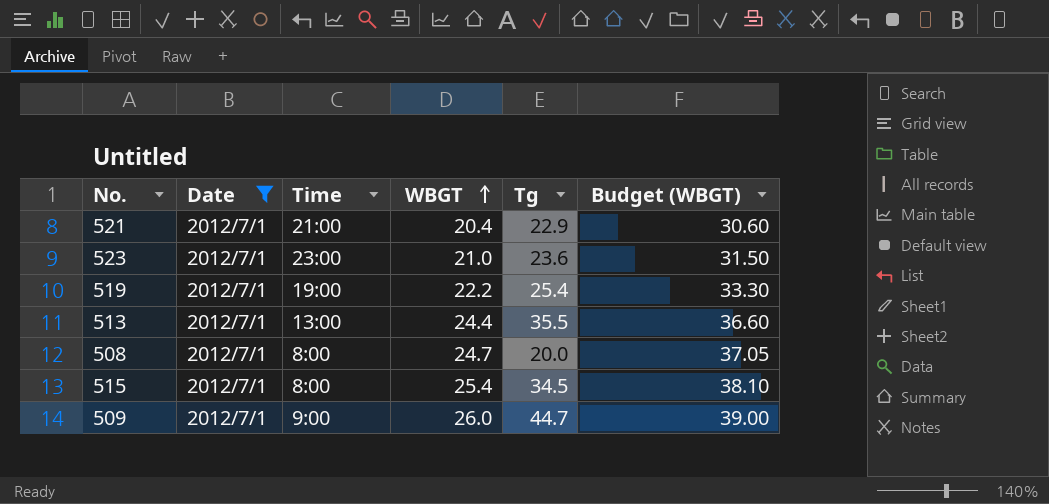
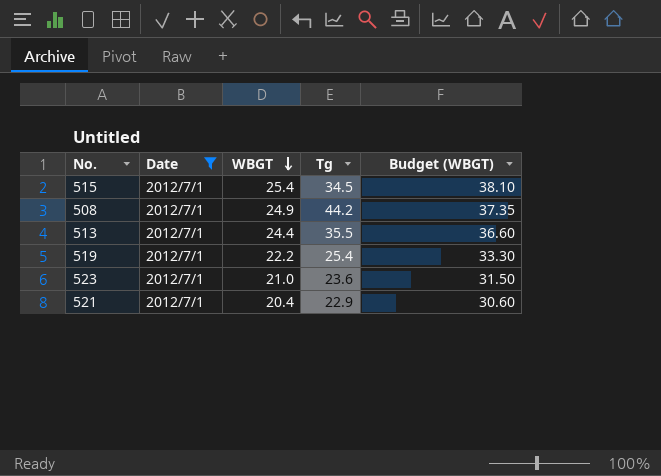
row order: WBGT ascending -> WBGT descending
column Time | position: 3 -> none
row 509: 2012/7/1 | 9:00 | 26.0 | 44.7 | 39.00 -> none
508 | WBGT: 24.7 -> 24.9
508 | Tg: 20.0 -> 44.2
508 | Budget (WBGT): 37.05 -> 37.35

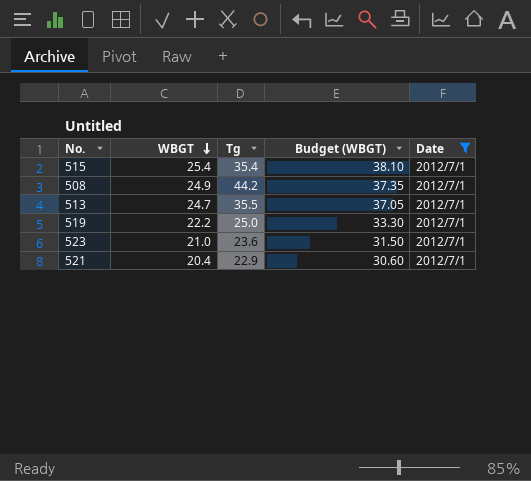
column Date | position: 2 -> 5
515 | Tg: 34.5 -> 35.4
513 | WBGT: 24.4 -> 24.7
513 | Budget (WBGT): 36.60 -> 37.05
519 | Tg: 25.4 -> 25.0

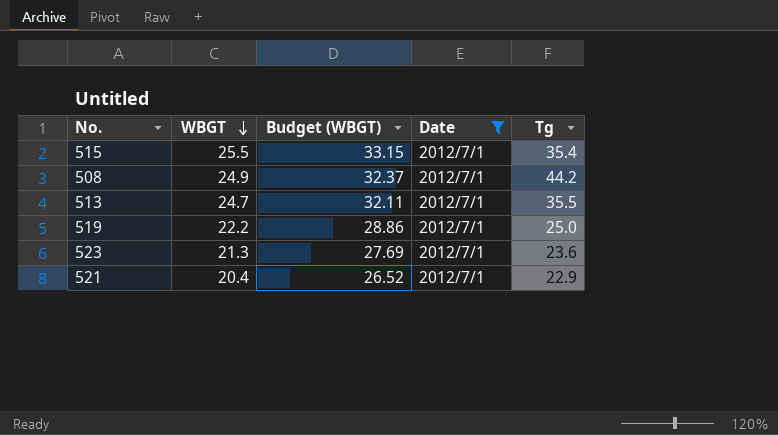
column Budget (WBGT) | formula: [WBGT] * 1.5 -> [WBGT] * 1.3
column Tg | position: 3 -> 5
515 | WBGT: 25.4 -> 25.5
523 | WBGT: 21.0 -> 21.3

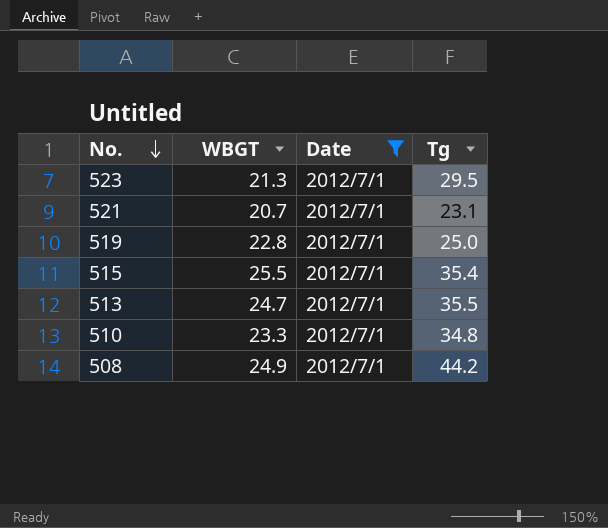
row order: WBGT descending -> No. descending
column Budget (WBGT) | formula: [WBGT] * 1.3 -> none
523 | Tg: 23.6 -> 29.5
521 | WBGT: 20.4 -> 20.7
521 | Tg: 22.9 -> 23.1
519 | WBGT: 22.2 -> 22.8
row 510: none -> 23.3 | 2012/7/1 | 34.8

